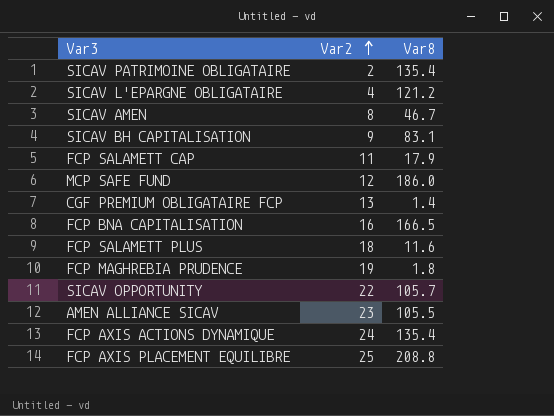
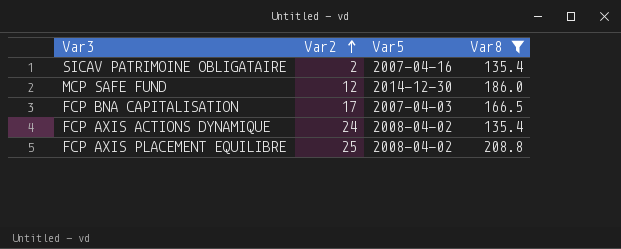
filter: none -> Var8 >= 135.4
column Var5 | position: none -> 3
FCP BNA CAPITALISATION | Var2: 16 -> 17

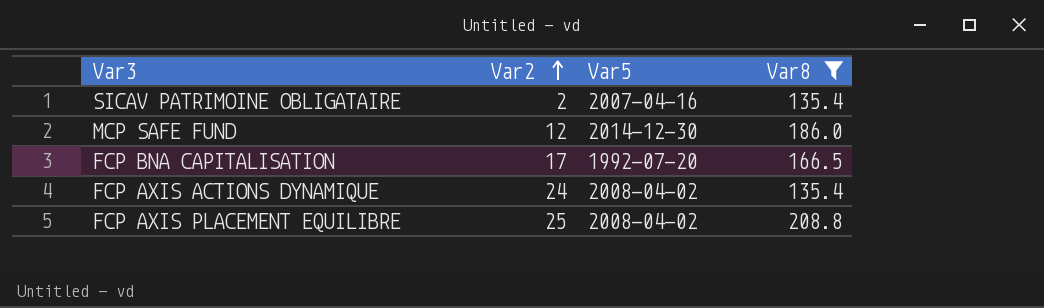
FCP BNA CAPITALISATION | Var5: 2007-04-03 -> 1992-07-20

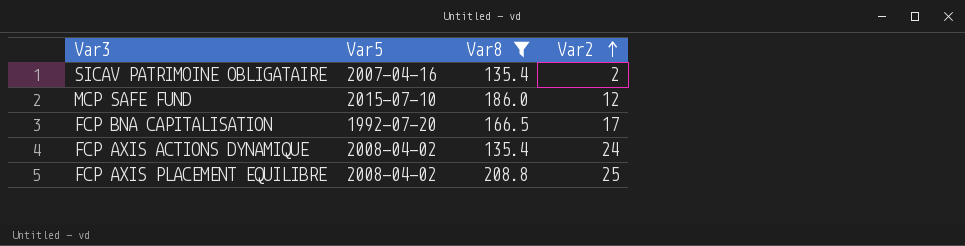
column Var2 | position: 2 -> 4
MCP SAFE FUND | Var5: 2014-12-30 -> 2015-07-10

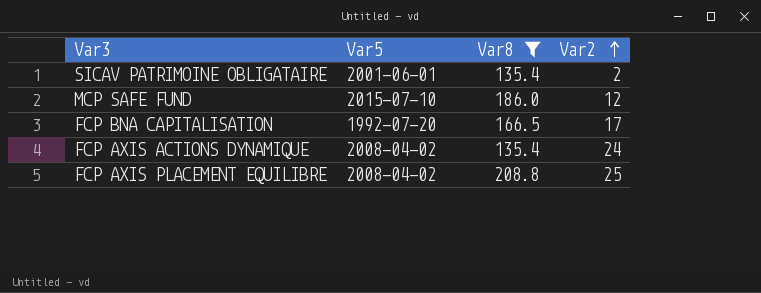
SICAV PATRIMOINE OBLIGATAIRE | Var5: 2007-04-16 -> 2001-06-01

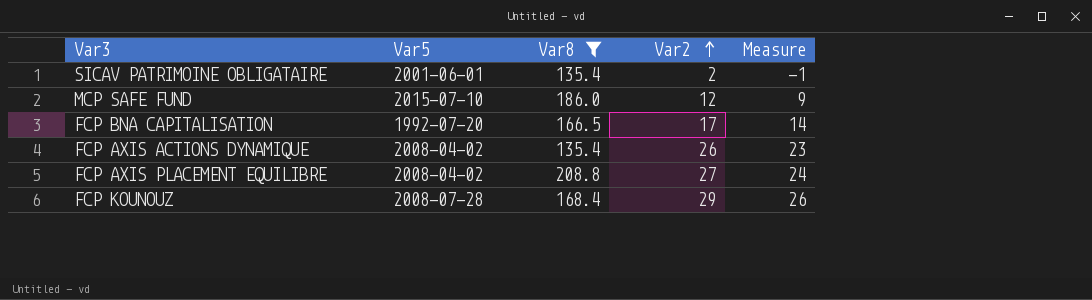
column Measure | formula: none -> [Var2] - 3
FCP AXIS ACTIONS DYNAMIQUE | Var2: 24 -> 26
FCP AXIS PLACEMENT EQUILIBRE | Var2: 25 -> 27
row FCP KOUNOUZ: none -> 2008-07-28 | 168.4 | 29 | 26

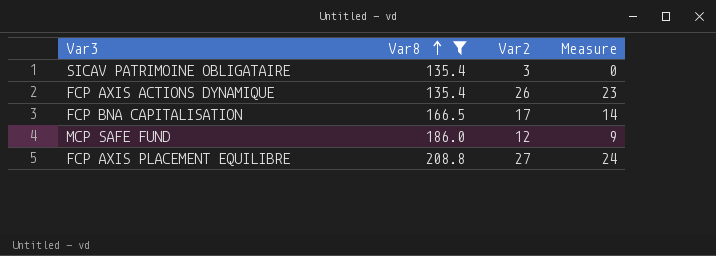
row order: Var2 ascending -> Var8 ascending
column Var5 | position: 2 -> none
row FCP KOUNOUZ: 2008-07-28 | 168.4 | 29 | 26 -> none
SICAV PATRIMOINE OBLIGATAIRE | Var2: 2 -> 3
SICAV PATRIMOINE OBLIGATAIRE | Measure: -1 -> 0

